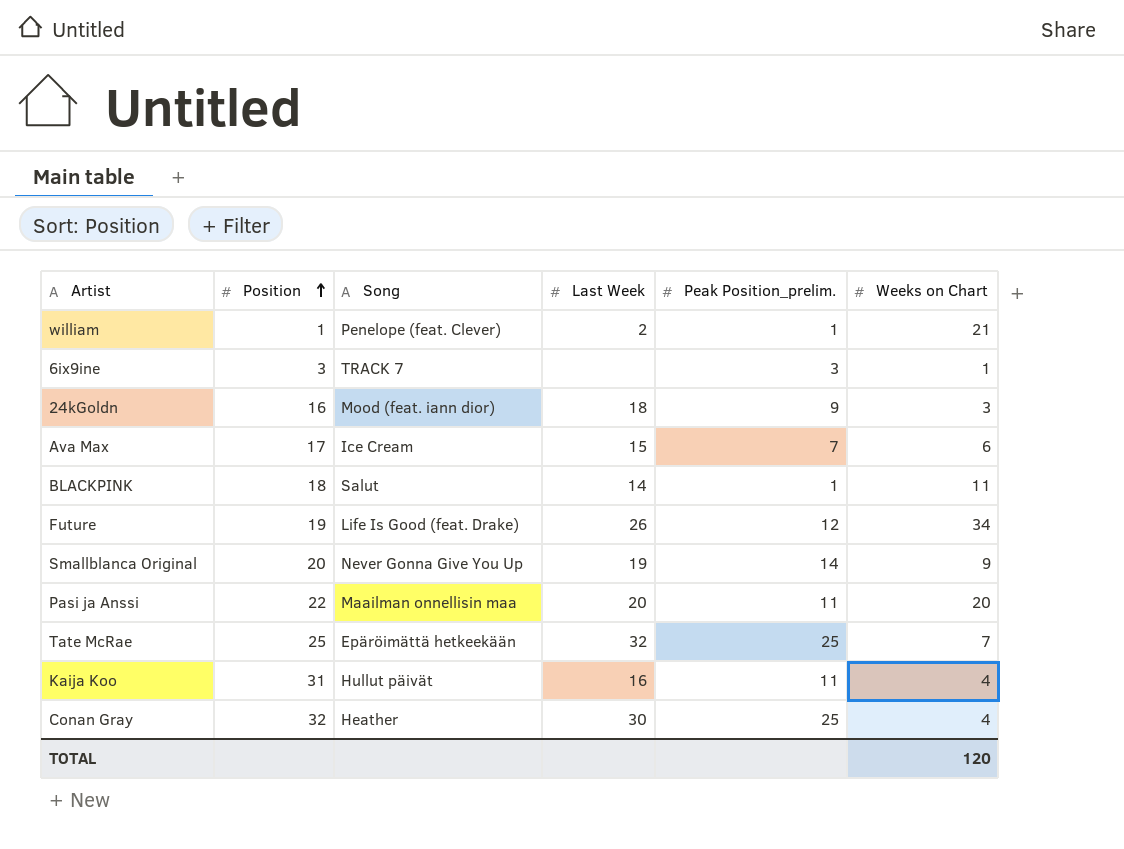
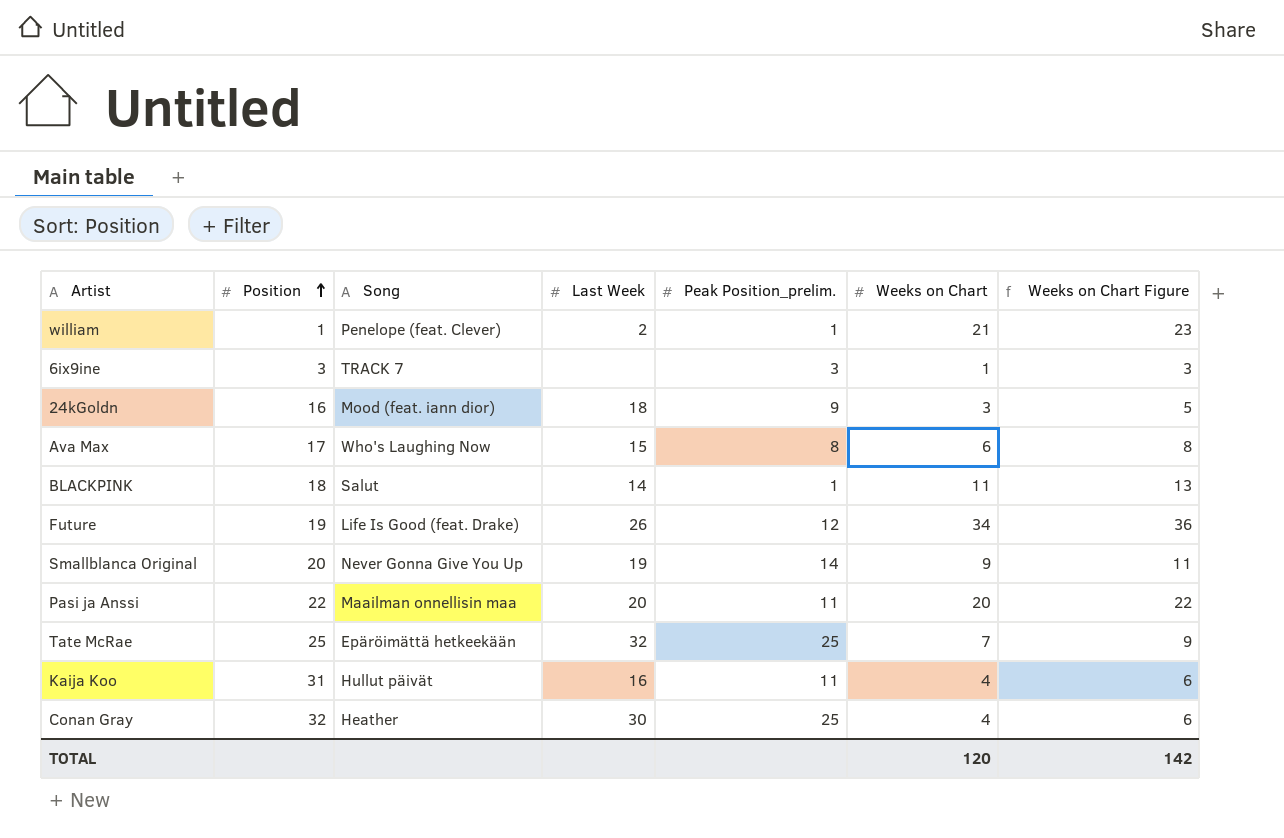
column Weeks on Chart Figure | formula: none -> [Weeks on Chart] + 2
Ava Max | Song: Ice Cream -> Who's Laughing Now
Ava Max | Peak Position_prelim.: 7 -> 8

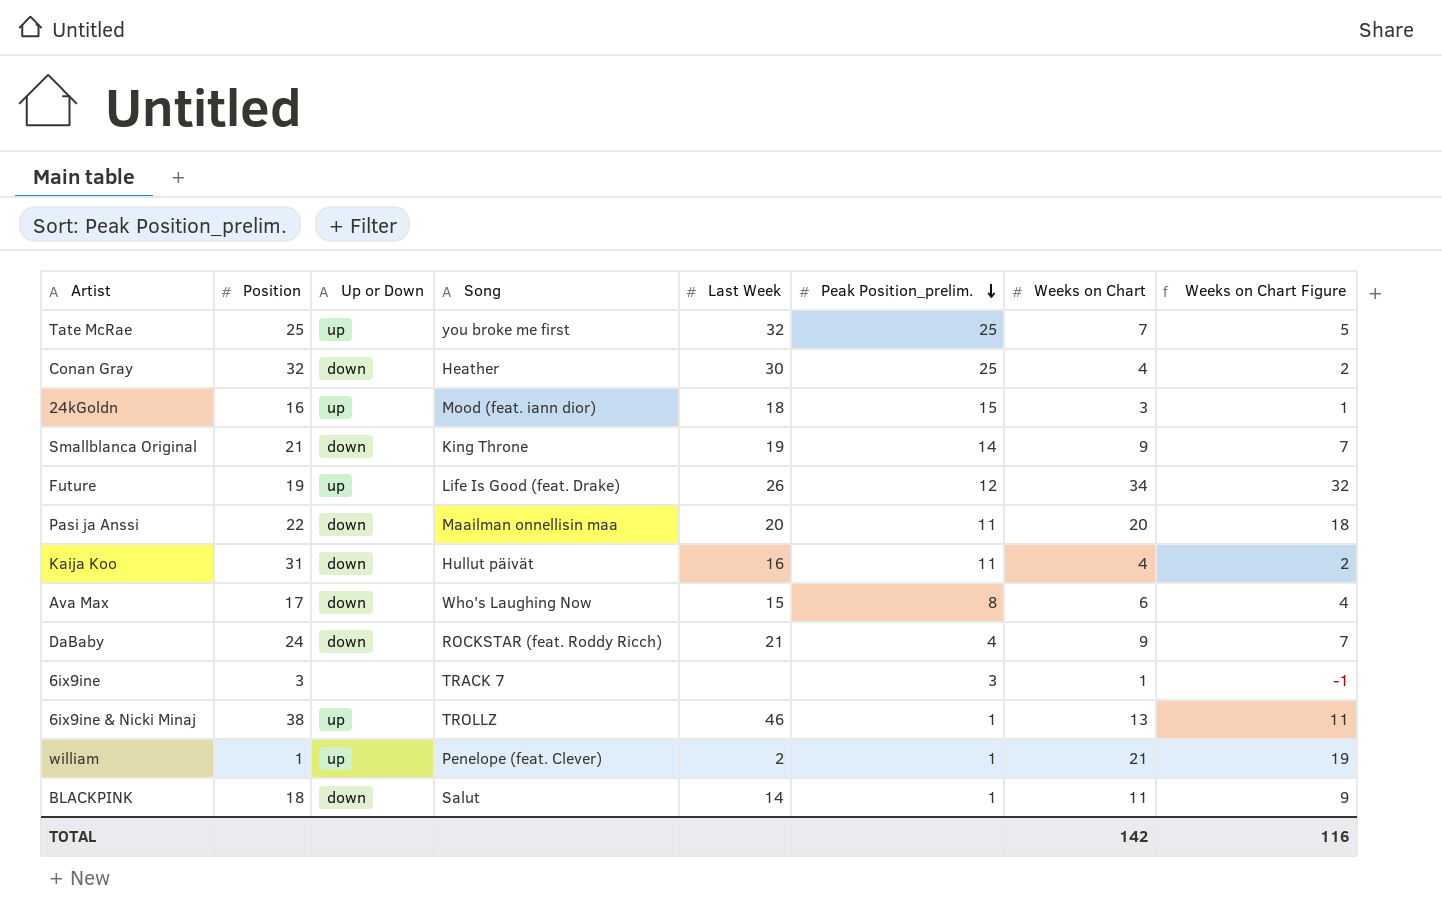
row order: Position ascending -> Peak Position_prelim. descending
column Up or Down | position: none -> 3
column Weeks on Chart Figure | formula: [Weeks on Chart] + 2 -> [Weeks on Chart] - 2
Tate McRae | Song: Epäröimättä hetkeekään -> you broke me first
24kGoldn | Peak Position_prelim.: 9 -> 15
Smallblanca Original | Position: 20 -> 21
Smallblanca Original | Song: Never Gonna Give You Up -> King Throne
row DaBaby: none -> 24 | down | ROCKSTAR (feat. Roddy Ricch) | 21 | 4 | 9 | 7
row 6ix9ine & Nicki Minaj: none -> 38 | up | TROLLZ | 46 | 1 | 13 | 11
TOTAL | Weeks on Chart: 120 -> 142
TOTAL | Weeks on Chart Figure: 142 -> 116

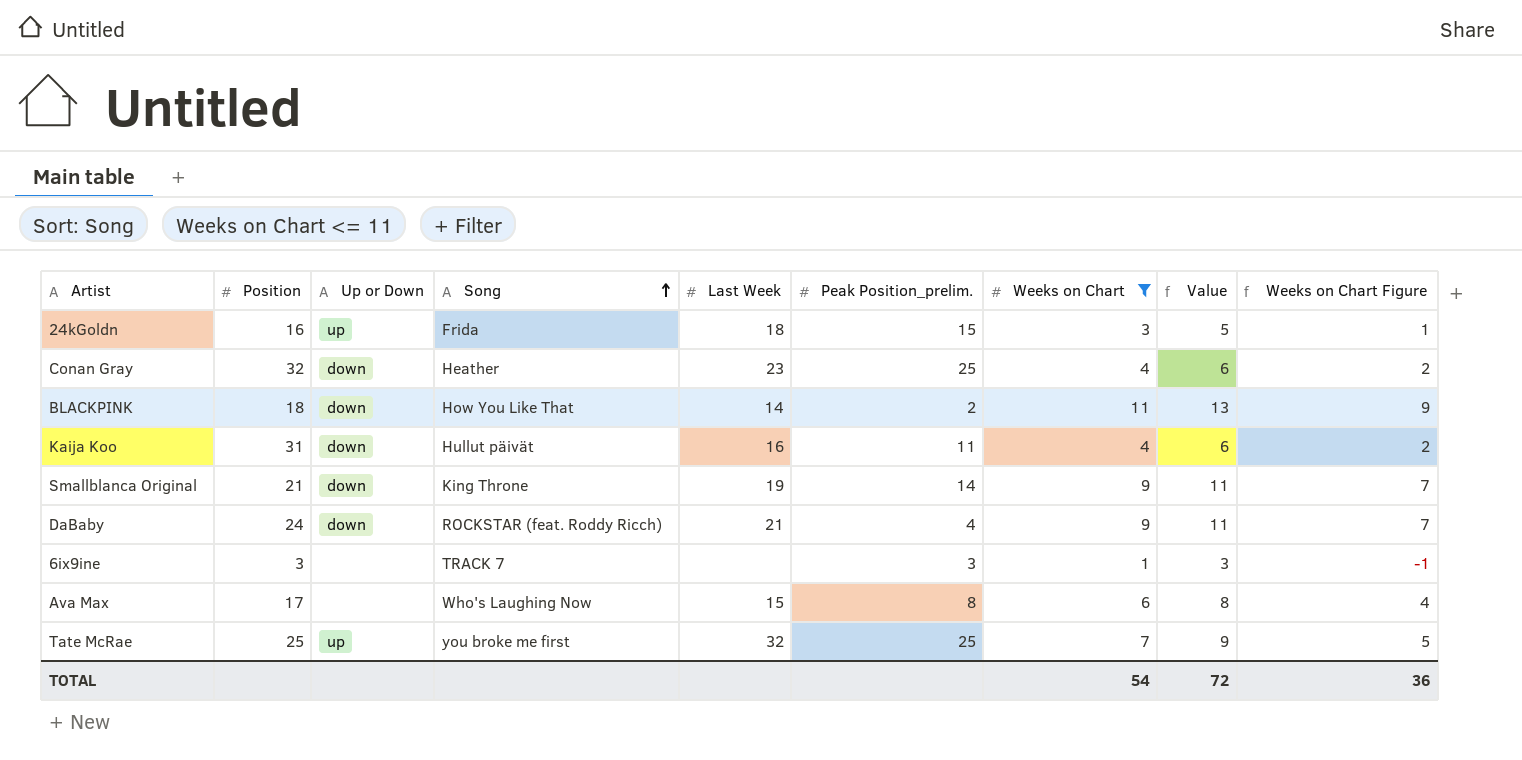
filter: none -> Weeks on Chart <= 11
row order: Peak Position_prelim. descending -> Song ascending
column Value | formula: none -> [Weeks on Chart] + 2
24kGoldn | Song: Mood (feat. iann dior) -> Frida
Conan Gray | Last Week: 30 -> 23
BLACKPINK | Song: Salut -> How You Like That
BLACKPINK | Peak Position_prelim.: 1 -> 2
Ava Max | Up or Down: down -> none
TOTAL | Weeks on Chart: 142 -> 54
TOTAL | Weeks on Chart Figure: 116 -> 36

